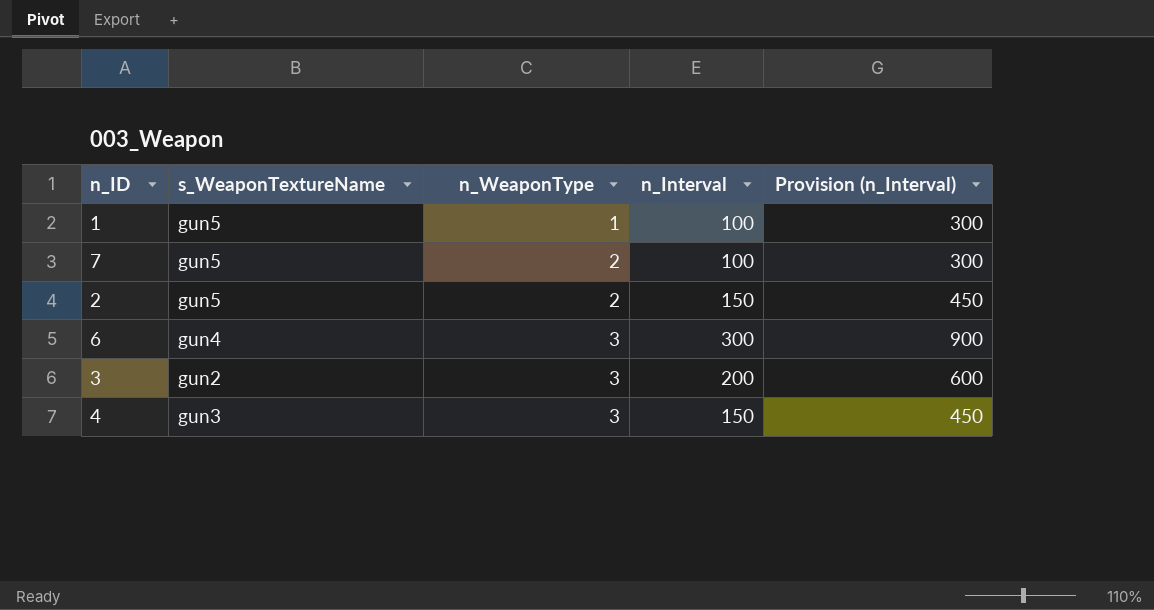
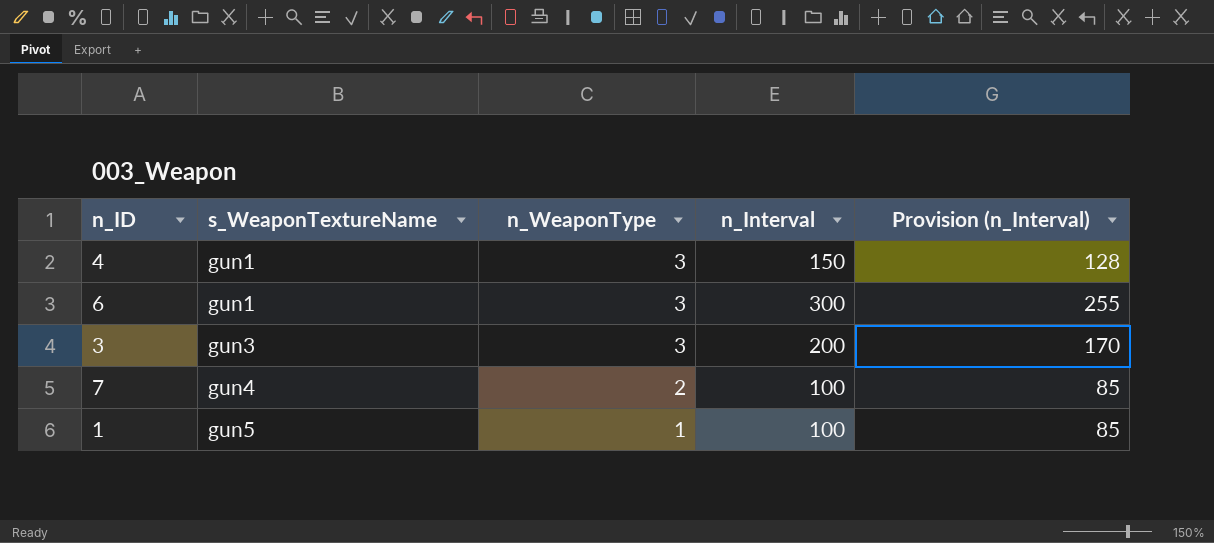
row order: n_WeaponType ascending -> s_WeaponTextureName ascending
column Provision (n_Interval) | formula: [n_Interval] * 3 -> [n_Interval] * 0.85
row 2: gun5 | 2 | 150 | 450 -> none
4 | s_WeaponTextureName: gun3 -> gun1
6 | s_WeaponTextureName: gun4 -> gun1
3 | s_WeaponTextureName: gun2 -> gun3
7 | s_WeaponTextureName: gun5 -> gun4

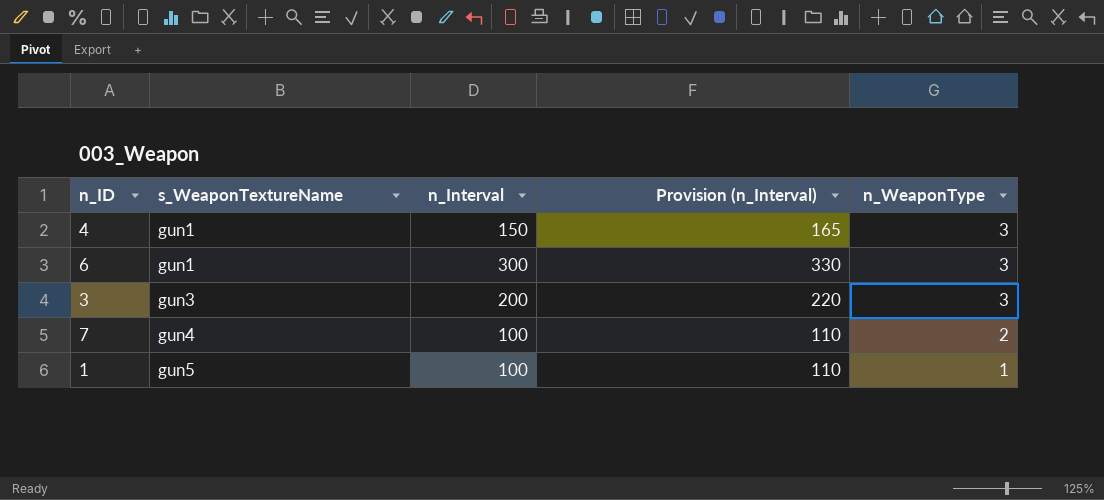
column Provision (n_Interval) | formula: [n_Interval] * 0.85 -> [n_Interval] * 1.1
column n_WeaponType | position: 3 -> 5

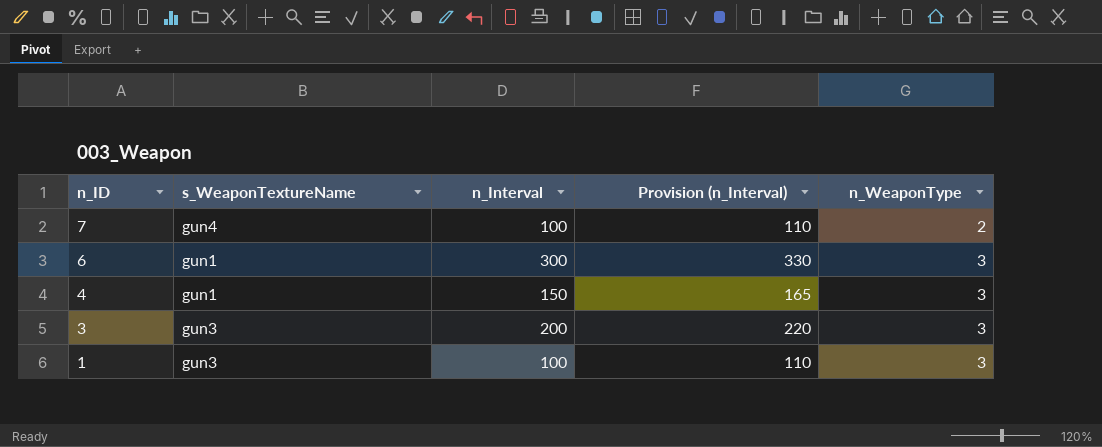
row order: s_WeaponTextureName ascending -> n_ID descending
1 | s_WeaponTextureName: gun5 -> gun3
1 | n_WeaponType: 1 -> 3

